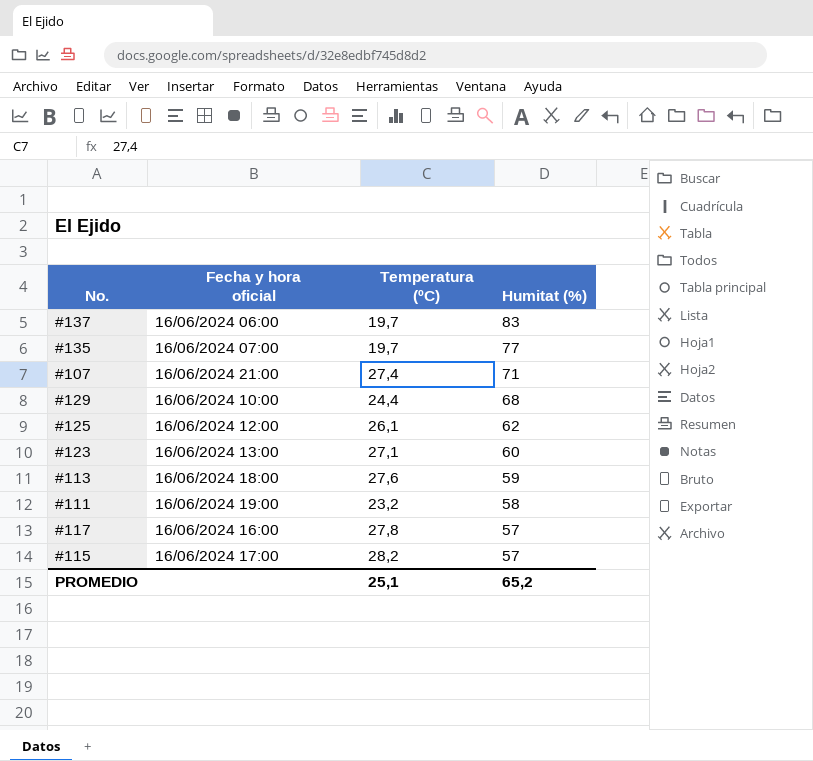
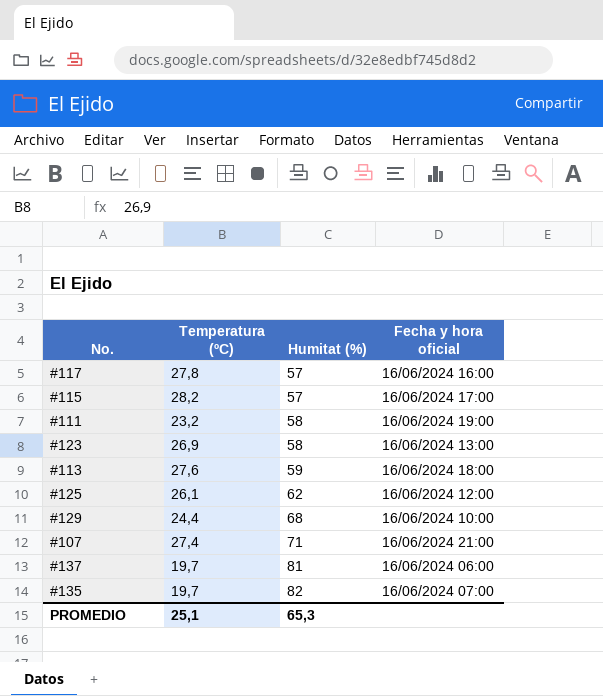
row order: Humitat (%) descending -> Humitat (%) ascending
column Fecha y hora oficial | position: 2 -> 4
#123 | Temperatura (ºC): 27,1 -> 26,9
#123 | Humitat (%): 60 -> 58
#137 | Humitat (%): 83 -> 81
#135 | Humitat (%): 77 -> 82
PROMEDIO | Humitat (%): 65,2 -> 65,3

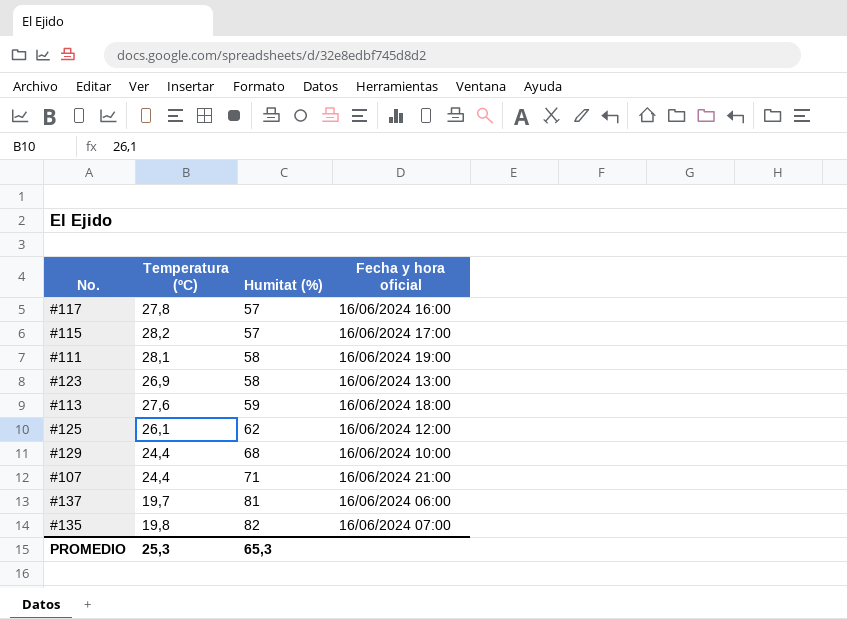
#111 | Temperatura (ºC): 23,2 -> 28,1
#107 | Temperatura (ºC): 27,4 -> 24,4
#135 | Temperatura (ºC): 19,7 -> 19,8
PROMEDIO | Temperatura (ºC): 25,1 -> 25,3

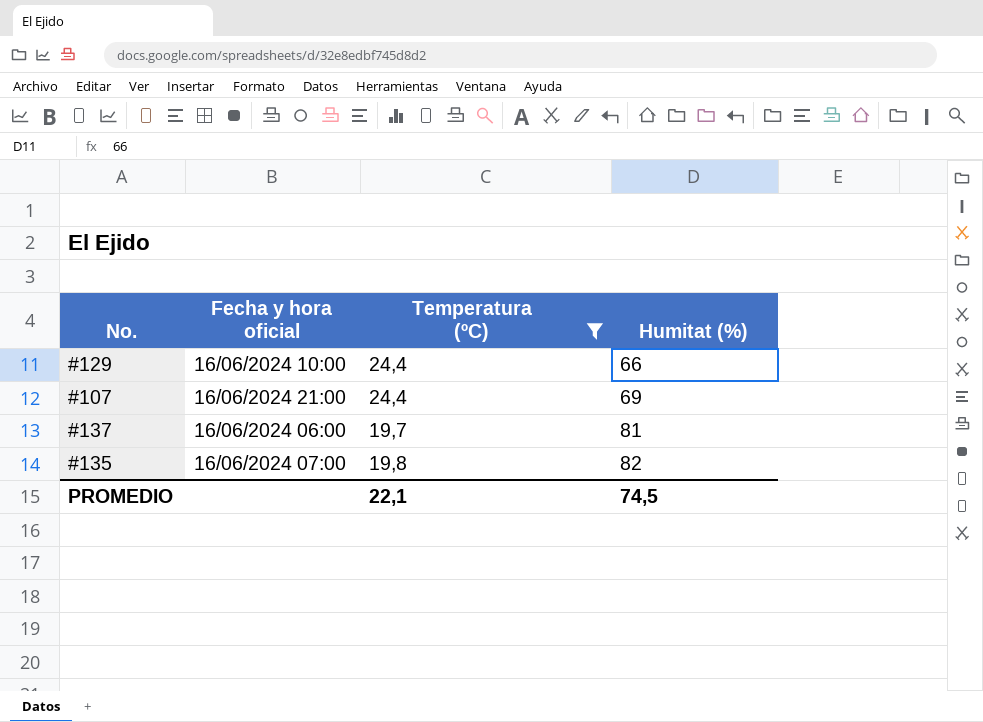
filter: none -> Temperatura (ºC) <= 24,4
column Fecha y hora oficial | position: 4 -> 2
#129 | Humitat (%): 68 -> 66
#107 | Humitat (%): 71 -> 69
PROMEDIO | Temperatura (ºC): 25,3 -> 22,1
PROMEDIO | Humitat (%): 65,3 -> 74,5

